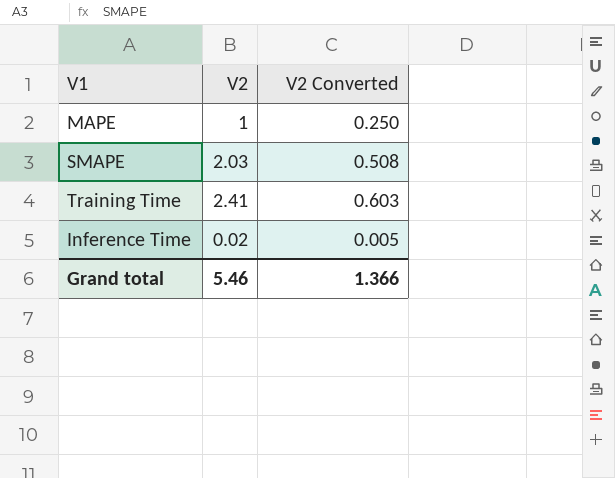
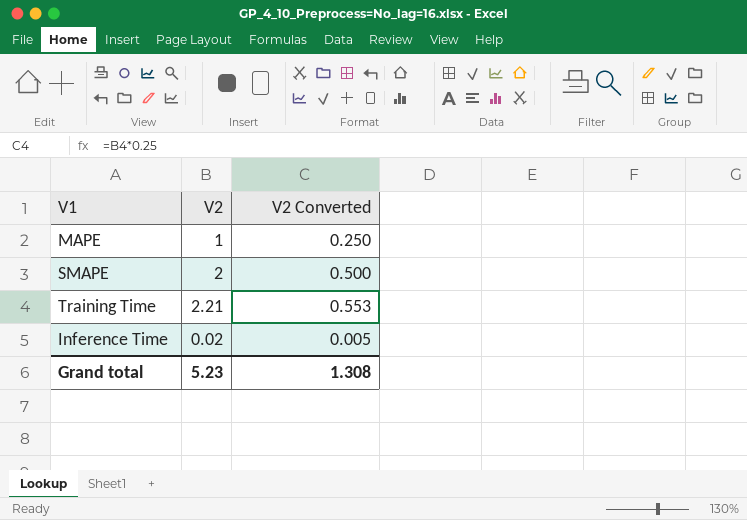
SMAPE | V2: 2.03 -> 2
SMAPE | V2 Converted: 0.508 -> 0.500
Training Time | V2: 2.41 -> 2.21
Training Time | V2 Converted: 0.603 -> 0.553
Grand total | V2: 5.46 -> 5.23
Grand total | V2 Converted: 1.366 -> 1.308

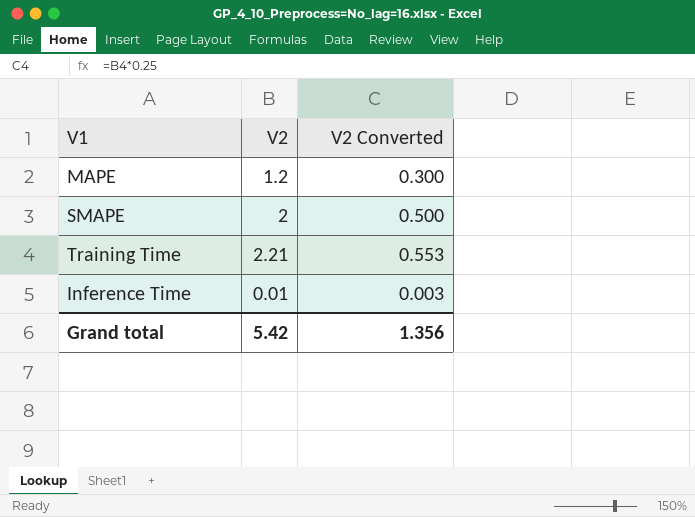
MAPE | V2: 1 -> 1.2
MAPE | V2 Converted: 0.250 -> 0.300
Inference Time | V2: 0.02 -> 0.01
Inference Time | V2 Converted: 0.005 -> 0.003
Grand total | V2: 5.23 -> 5.42
Grand total | V2 Converted: 1.308 -> 1.356

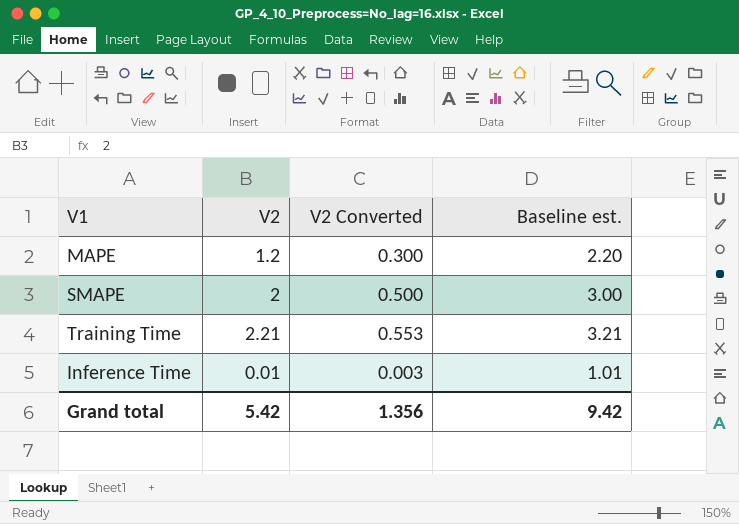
column Baseline est. | formula: none -> [V2] + 1

